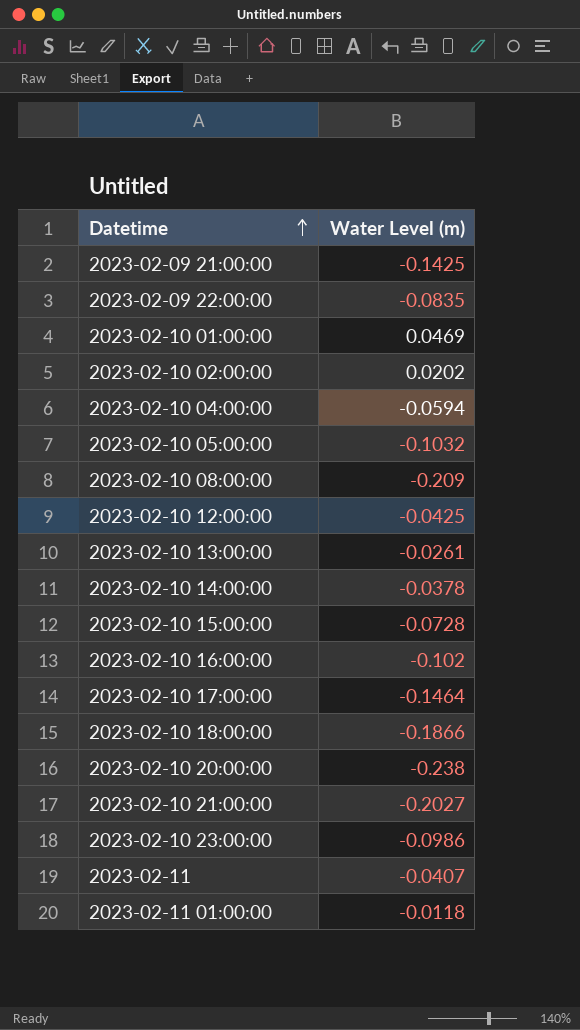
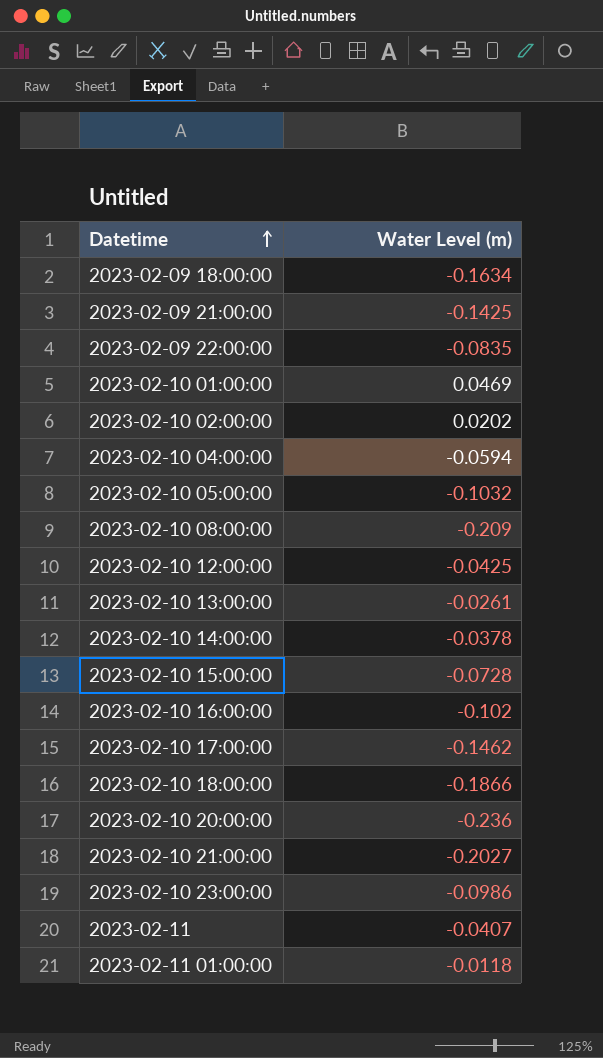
row 2023-02-09 18:00:00: none -> -0.1634
2023-02-10 17:00:00 | Water Level (m): -0.1464 -> -0.1462
2023-02-10 20:00:00 | Water Level (m): -0.238 -> -0.236

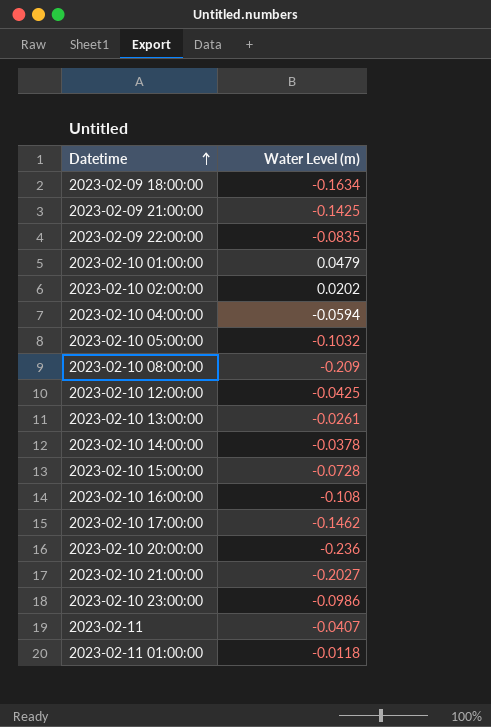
row 2023-02-10 18:00:00: -0.1866 -> none
2023-02-10 01:00:00 | Water Level (m): 0.0469 -> 0.0479
2023-02-10 16:00:00 | Water Level (m): -0.102 -> -0.108

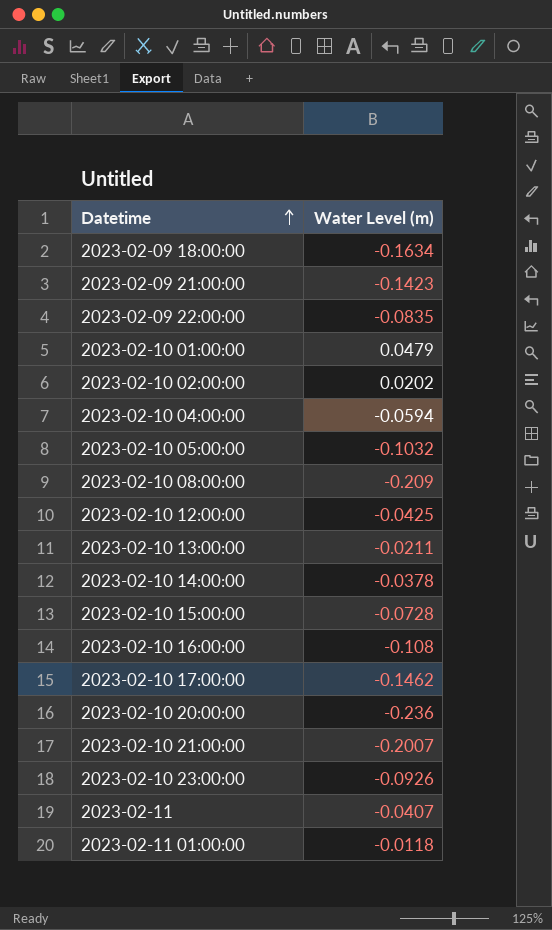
2023-02-09 21:00:00 | Water Level (m): -0.1425 -> -0.1423
2023-02-10 13:00:00 | Water Level (m): -0.0261 -> -0.0211
2023-02-10 21:00:00 | Water Level (m): -0.2027 -> -0.2007
2023-02-10 23:00:00 | Water Level (m): -0.0986 -> -0.0926

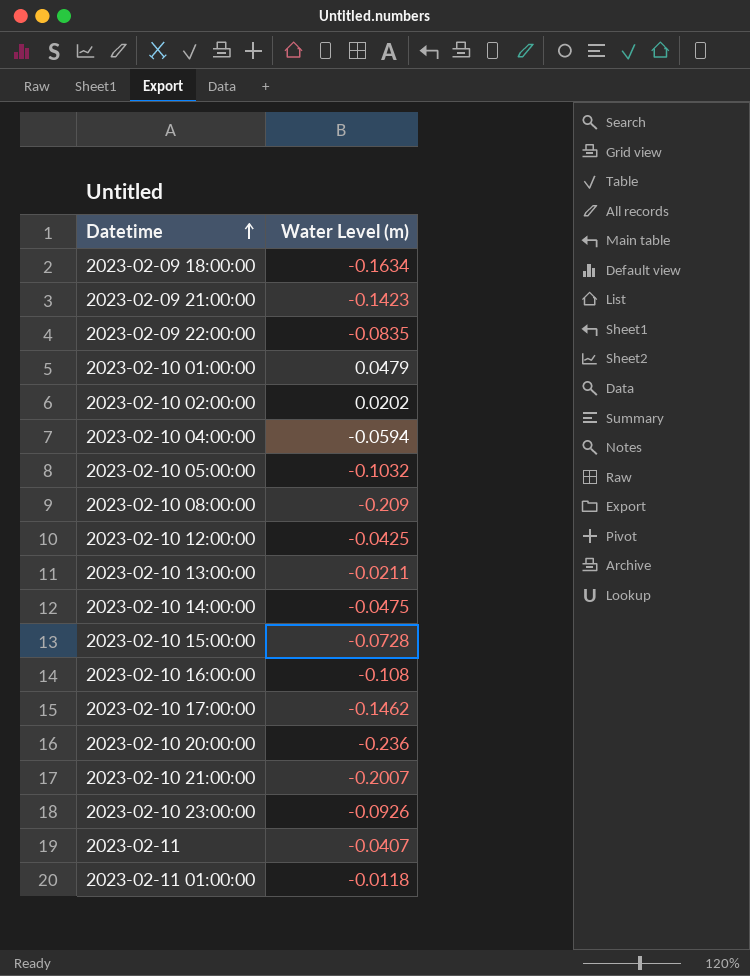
2023-02-10 14:00:00 | Water Level (m): -0.0378 -> -0.0475

